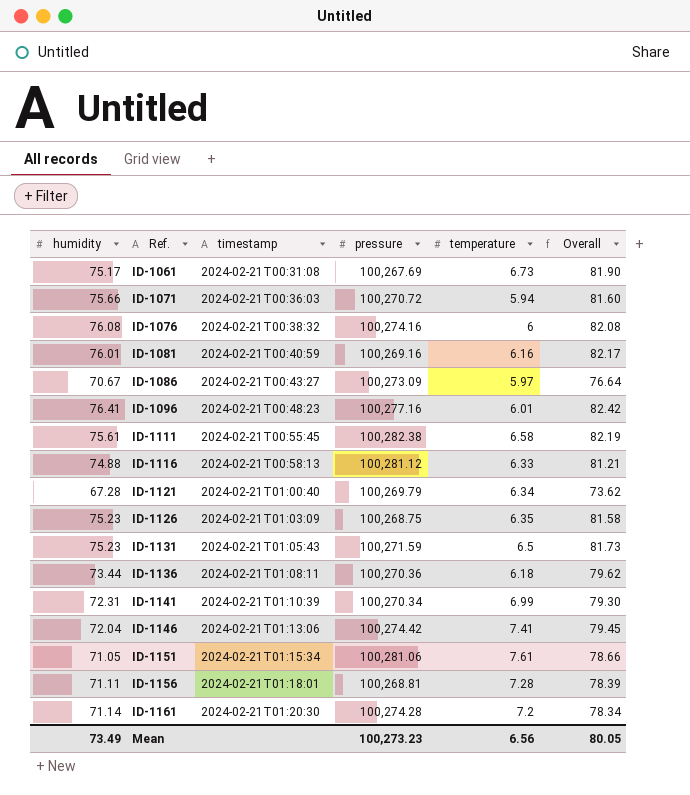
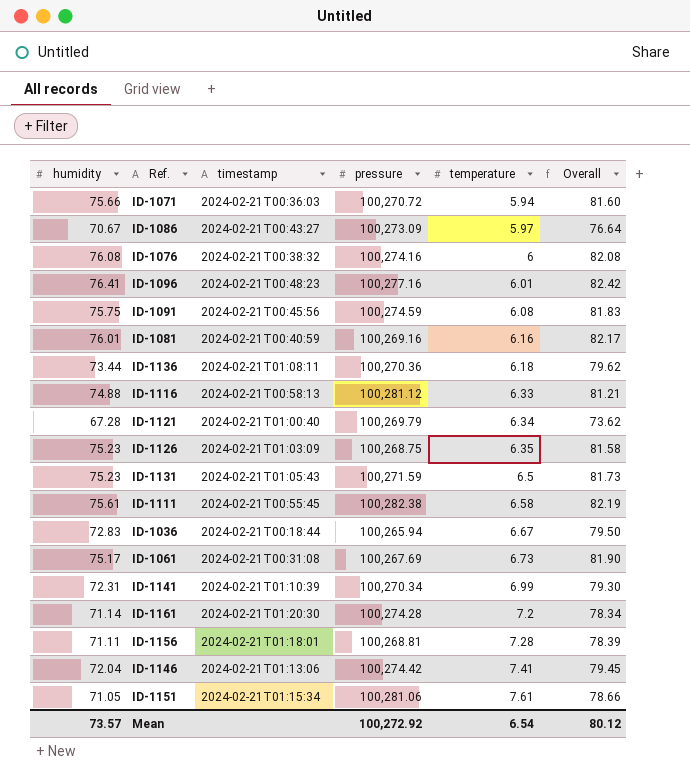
row order: Ref. ascending -> temperature ascending
row ID-1091: none -> 75.75 | 2024-02-21T00:45:56 | 100,274.59 | 6.08 | 81.83
row ID-1036: none -> 72.83 | 2024-02-21T00:18:44 | 100,265.94 | 6.67 | 79.50
Mean | humidity: 73.49 -> 73.57
Mean | pressure: 100,273.23 -> 100,272.92
Mean | temperature: 6.56 -> 6.54
Mean | Overall: 80.05 -> 80.12

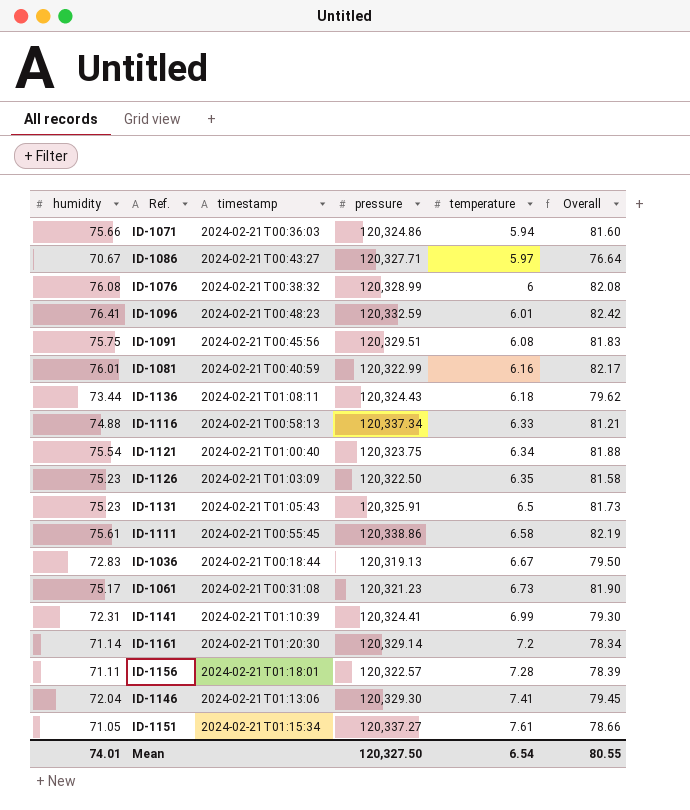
ID-1071 | pressure: 100,270.72 -> 120,324.86
ID-1086 | pressure: 100,273.09 -> 120,327.71
ID-1076 | pressure: 100,274.16 -> 120,328.99
ID-1096 | pressure: 100,277.16 -> 120,332.59
ID-1091 | pressure: 100,274.59 -> 120,329.51
ID-1081 | pressure: 100,269.16 -> 120,322.99
ID-1136 | pressure: 100,270.36 -> 120,324.43
ID-1116 | pressure: 100,281.12 -> 120,337.34
ID-1121 | humidity: 67.28 -> 75.54
ID-1121 | pressure: 100,269.79 -> 120,323.75
ID-1121 | Overall: 73.62 -> 81.88
ID-1126 | pressure: 100,268.75 -> 120,322.50
ID-1131 | pressure: 100,271.59 -> 120,325.91
ID-1111 | pressure: 100,282.38 -> 120,338.86
ID-1036 | pressure: 100,265.94 -> 120,319.13
ID-1061 | pressure: 100,267.69 -> 120,321.23
ID-1141 | pressure: 100,270.34 -> 120,324.41
ID-1161 | pressure: 100,274.28 -> 120,329.14
ID-1156 | pressure: 100,268.81 -> 120,322.57
ID-1146 | pressure: 100,274.42 -> 120,329.30
ID-1151 | pressure: 100,281.06 -> 120,337.27
Mean | humidity: 73.57 -> 74.01
Mean | pressure: 100,272.92 -> 120,327.50
Mean | Overall: 80.12 -> 80.55

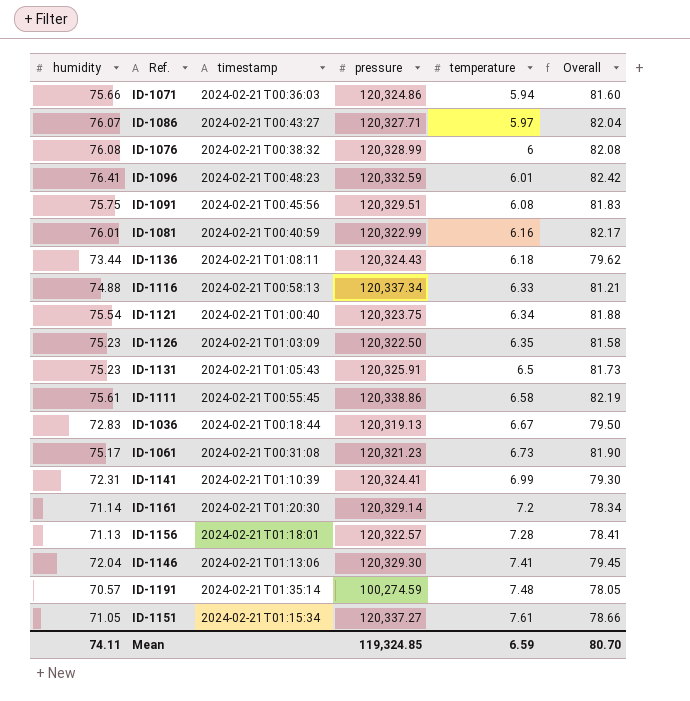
ID-1086 | humidity: 70.67 -> 76.07
ID-1086 | Overall: 76.64 -> 82.04
ID-1156 | humidity: 71.11 -> 71.13
ID-1156 | Overall: 78.39 -> 78.41
row ID-1191: none -> 70.57 | 2024-02-21T01:35:14 | 100,274.59 | 7.48 | 78.05
Mean | humidity: 74.01 -> 74.11
Mean | pressure: 120,327.50 -> 119,324.85
Mean | temperature: 6.54 -> 6.59
Mean | Overall: 80.55 -> 80.70

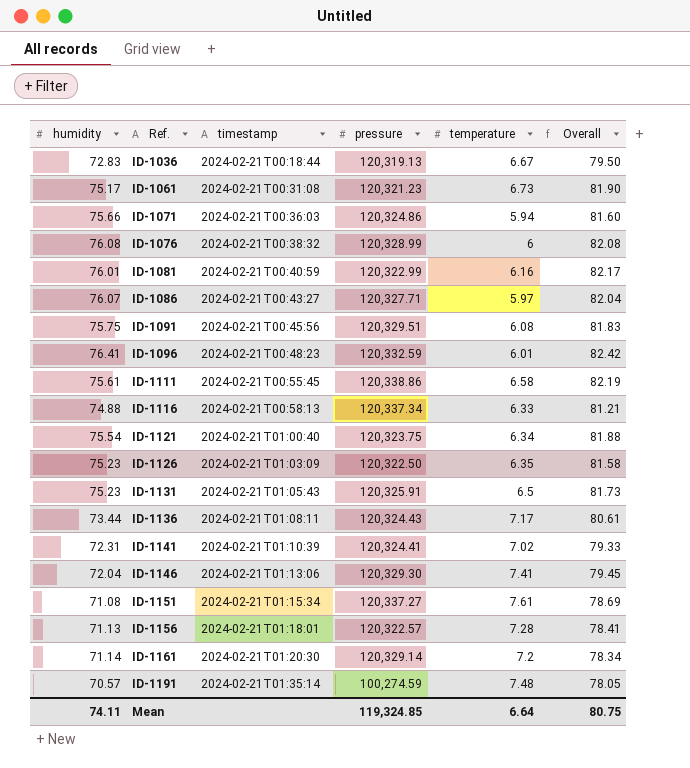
row order: temperature ascending -> Ref. ascending
ID-1136 | temperature: 6.18 -> 7.17
ID-1136 | Overall: 79.62 -> 80.61
ID-1141 | temperature: 6.99 -> 7.02
ID-1141 | Overall: 79.30 -> 79.33
ID-1151 | humidity: 71.05 -> 71.08
ID-1151 | Overall: 78.66 -> 78.69
Mean | temperature: 6.59 -> 6.64
Mean | Overall: 80.70 -> 80.75

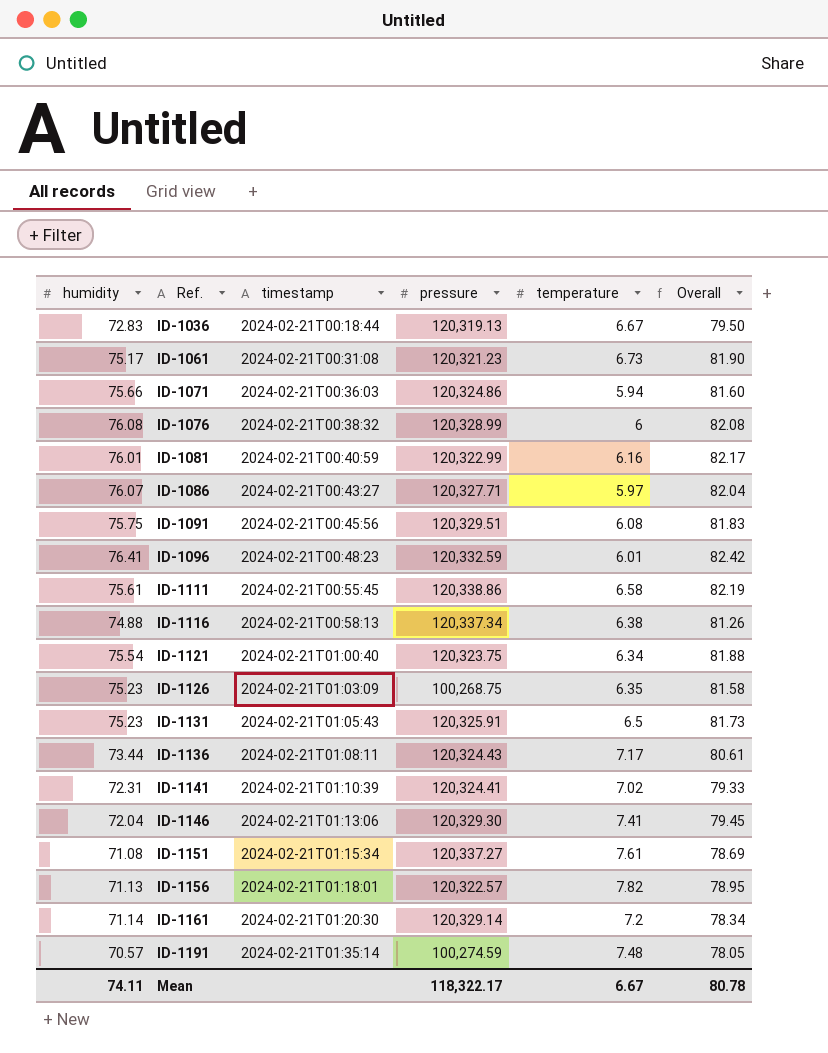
ID-1116 | temperature: 6.33 -> 6.38
ID-1116 | Overall: 81.21 -> 81.26
ID-1126 | pressure: 120,322.50 -> 100,268.75
ID-1156 | temperature: 7.28 -> 7.82
ID-1156 | Overall: 78.41 -> 78.95
Mean | pressure: 119,324.85 -> 118,322.17
Mean | temperature: 6.64 -> 6.67
Mean | Overall: 80.75 -> 80.78

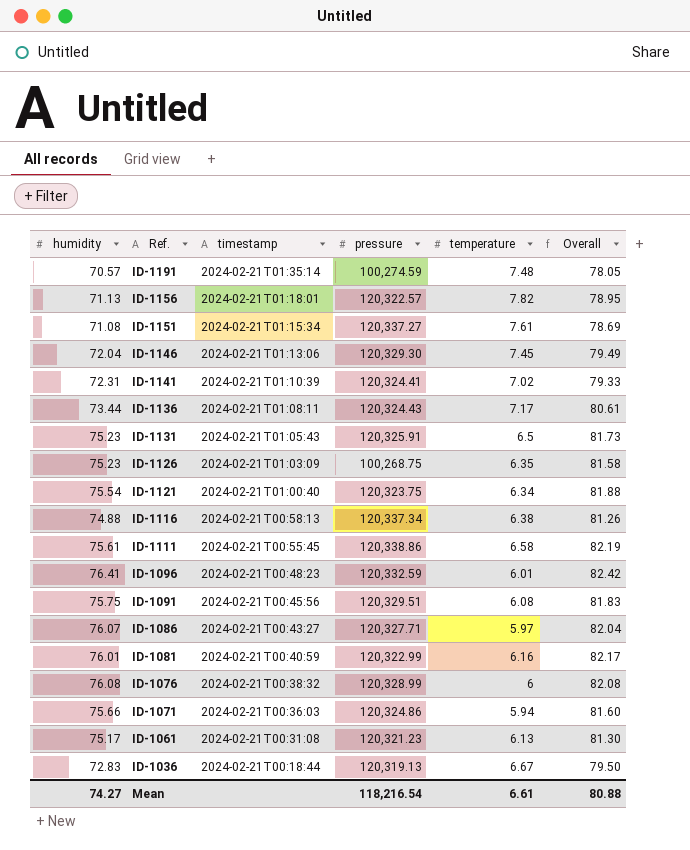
row order: Ref. ascending -> Ref. descending
row ID-1161: 71.14 | 2024-02-21T01:20:30 | 120,329.14 | 7.2 | 78.34 -> none
ID-1146 | temperature: 7.41 -> 7.45
ID-1146 | Overall: 79.45 -> 79.49
ID-1061 | temperature: 6.73 -> 6.13
ID-1061 | Overall: 81.90 -> 81.30
Mean | humidity: 74.11 -> 74.27
Mean | pressure: 118,322.17 -> 118,216.54
Mean | temperature: 6.67 -> 6.61
Mean | Overall: 80.78 -> 80.88

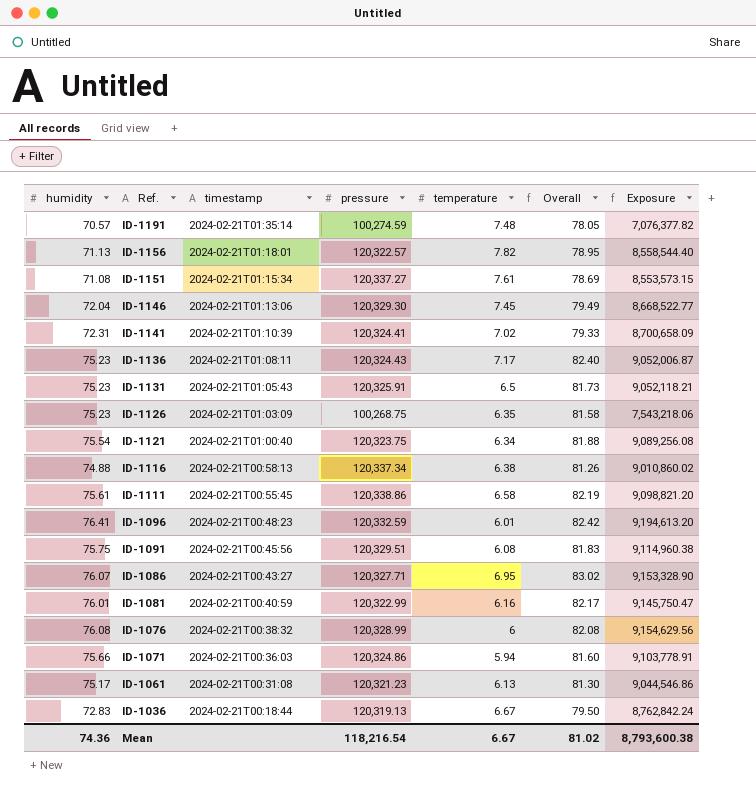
column Exposure | formula: none -> [humidity] * [pressure]
ID-1136 | humidity: 73.44 -> 75.23
ID-1136 | Overall: 80.61 -> 82.40
ID-1086 | temperature: 5.97 -> 6.95
ID-1086 | Overall: 82.04 -> 83.02
Mean | humidity: 74.27 -> 74.36
Mean | temperature: 6.61 -> 6.67
Mean | Overall: 80.88 -> 81.02

